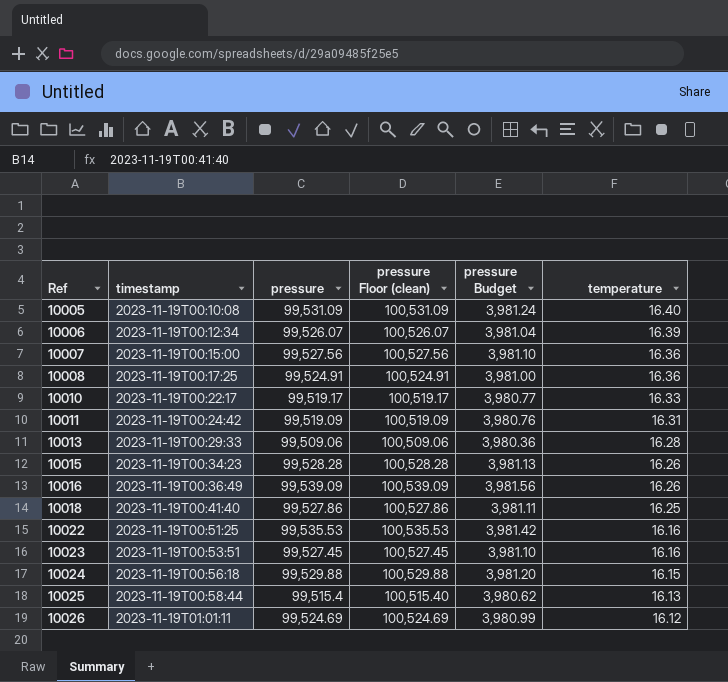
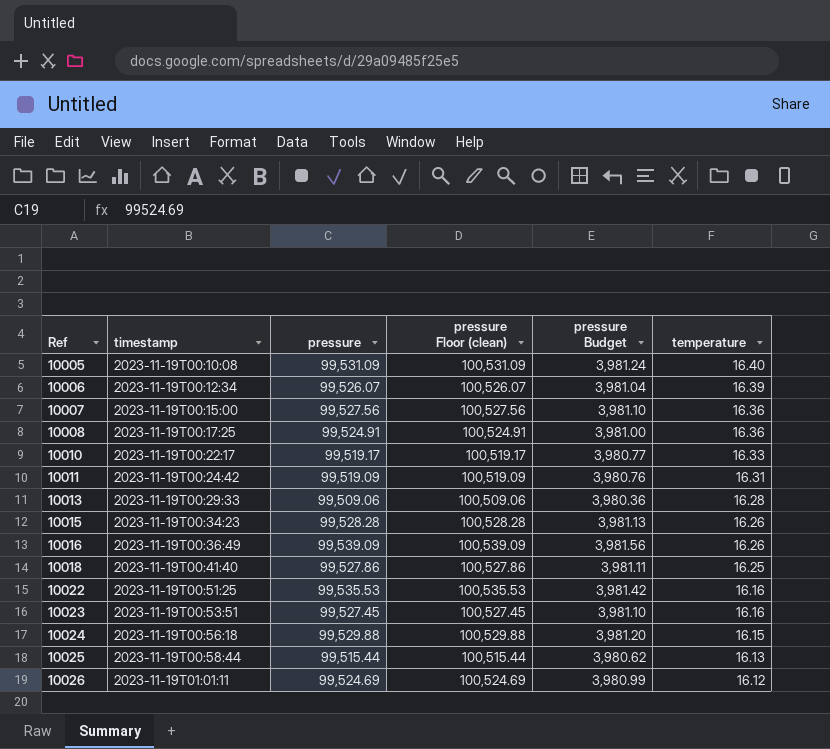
10025 | pressure: 99,515.4 -> 99,515.44
10025 | pressure Floor (clean): 100,515.40 -> 100,515.44

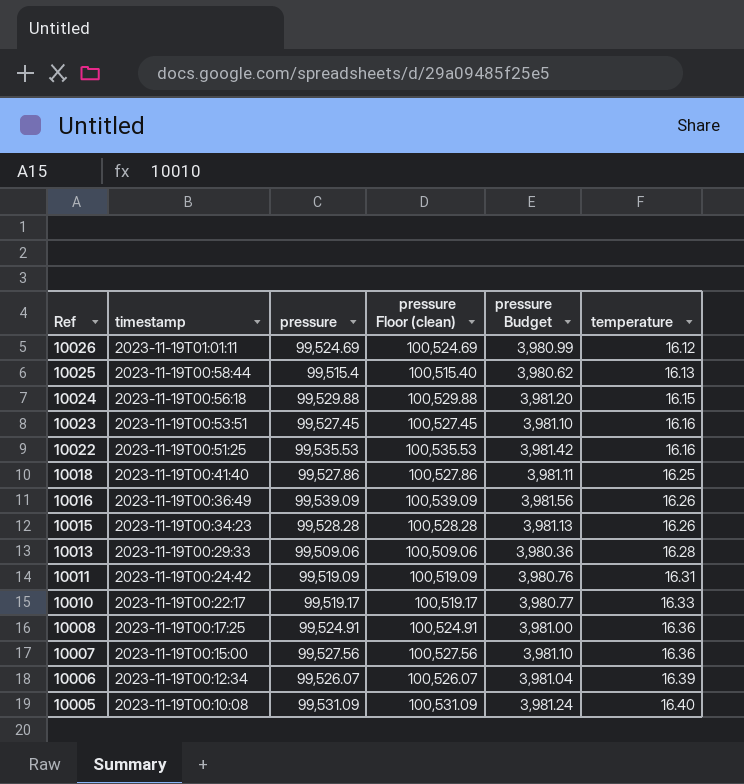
row order: Ref ascending -> Ref descending
10025 | pressure: 99,515.44 -> 99,515.4
10025 | pressure Floor (clean): 100,515.44 -> 100,515.40

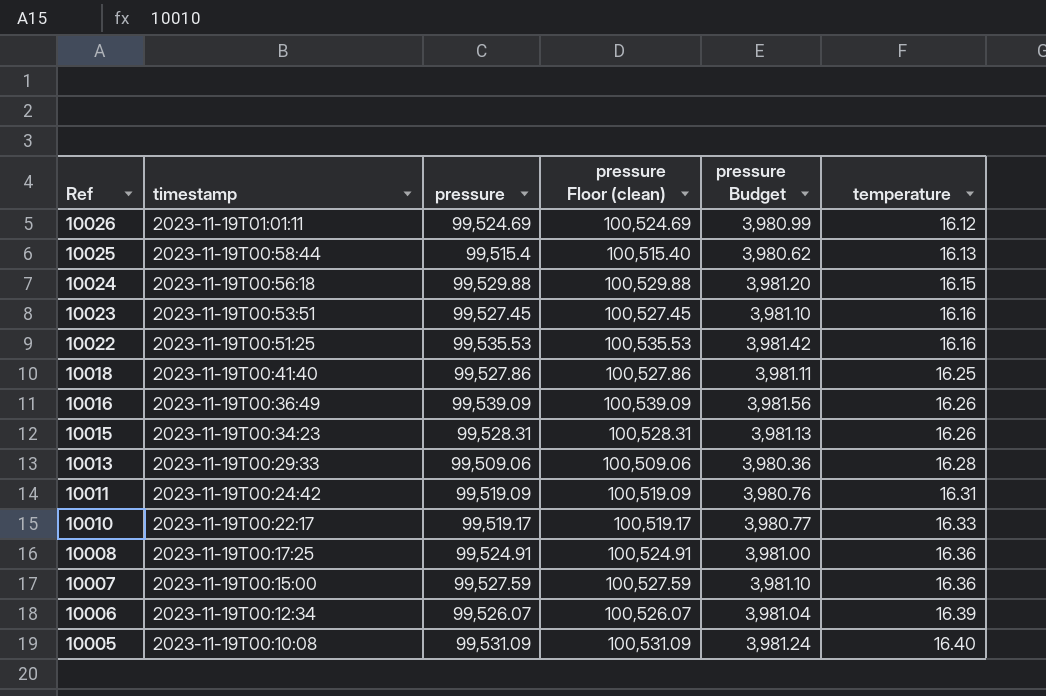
10015 | pressure: 99,528.28 -> 99,528.31
10015 | pressure Floor (clean): 100,528.28 -> 100,528.31
10007 | pressure: 99,527.56 -> 99,527.59
10007 | pressure Floor (clean): 100,527.56 -> 100,527.59

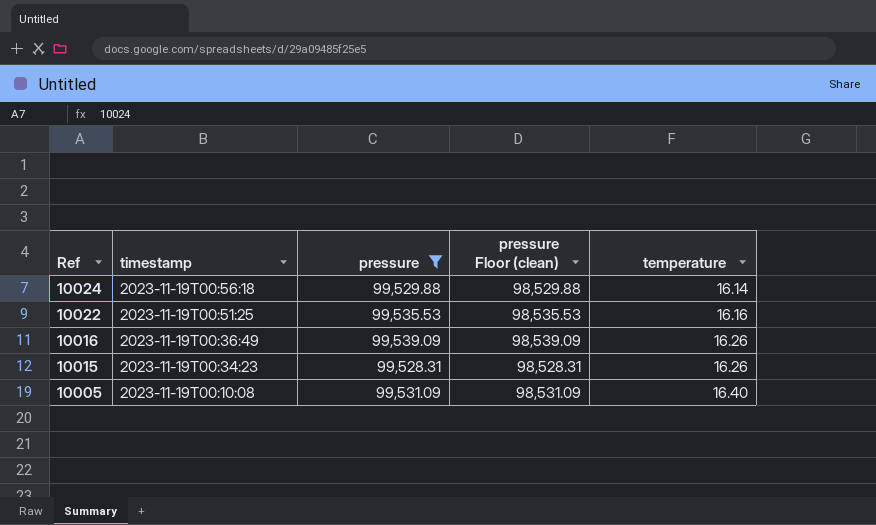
filter: none -> pressure >= 99,528.31
column pressure Budget | formula: [pressure] * 0.04 -> none
column pressure Floor (clean) | formula: [pressure] + 1000 -> [pressure] - 1000
10024 | temperature: 16.15 -> 16.14

